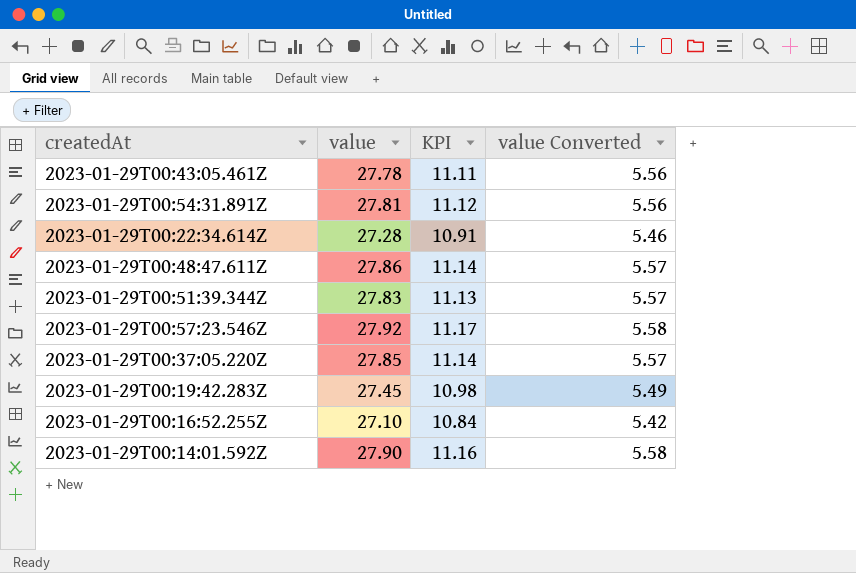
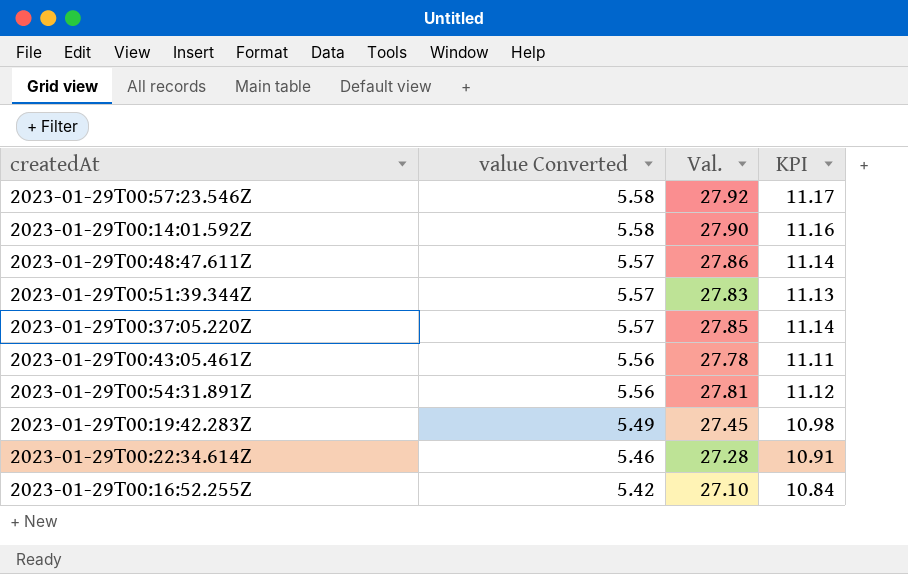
row order: none -> value Converted descending
column value Converted | position: 4 -> 2
column name: value -> Val.

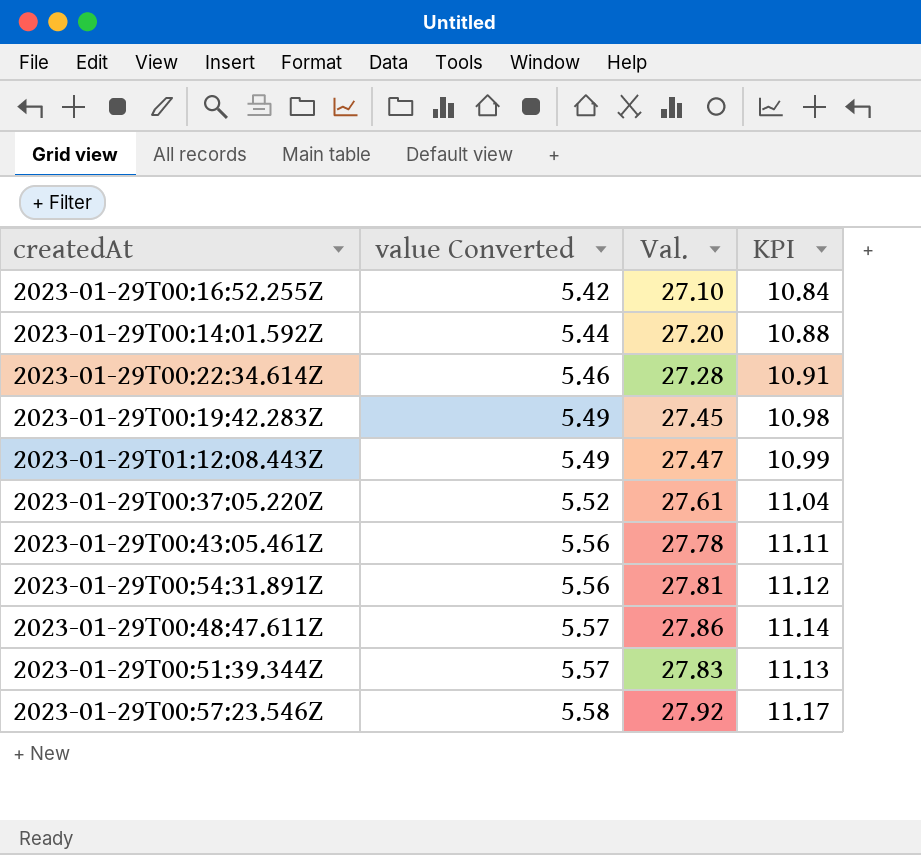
row order: value Converted descending -> value Converted ascending
2023-01-29T00:14:01.592Z | value Converted: 5.58 -> 5.44
2023-01-29T00:14:01.592Z | Val.: 27.90 -> 27.20
2023-01-29T00:14:01.592Z | KPI: 11.16 -> 10.88
row 2023-01-29T01:12:08.443Z: none -> 5.49 | 27.47 | 10.99
2023-01-29T00:37:05.220Z | value Converted: 5.57 -> 5.52
2023-01-29T00:37:05.220Z | Val.: 27.85 -> 27.61
2023-01-29T00:37:05.220Z | KPI: 11.14 -> 11.04

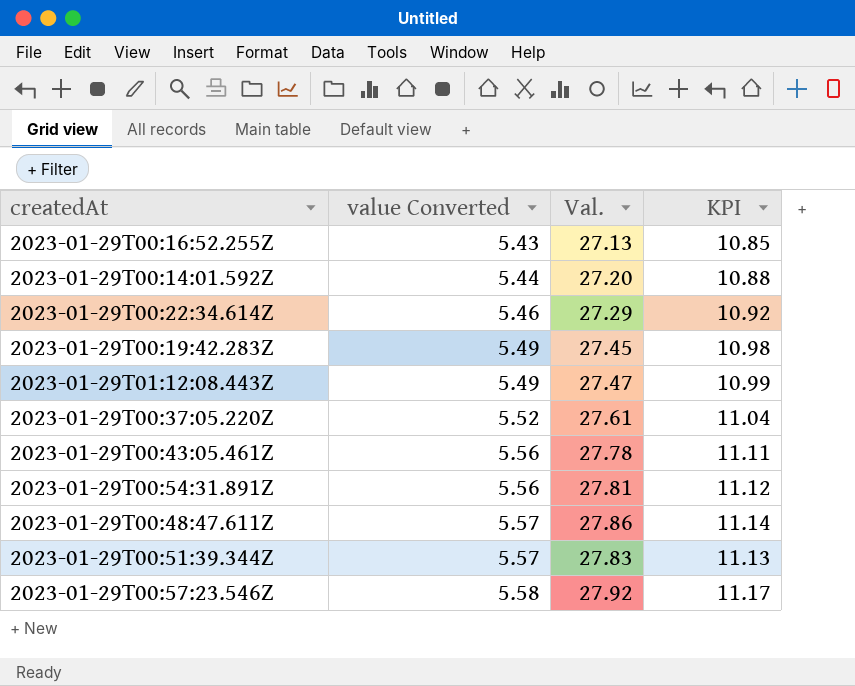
2023-01-29T00:16:52.255Z | value Converted: 5.42 -> 5.43
2023-01-29T00:16:52.255Z | Val.: 27.10 -> 27.13
2023-01-29T00:16:52.255Z | KPI: 10.84 -> 10.85
2023-01-29T00:22:34.614Z | Val.: 27.28 -> 27.29
2023-01-29T00:22:34.614Z | KPI: 10.91 -> 10.92

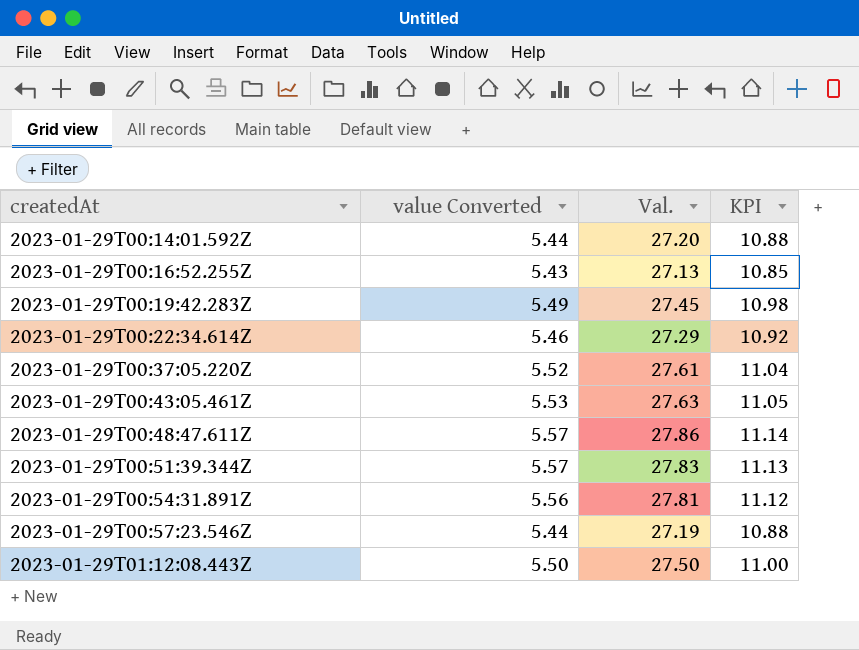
row order: value Converted ascending -> createdAt ascending
2023-01-29T00:43:05.461Z | value Converted: 5.56 -> 5.53
2023-01-29T00:43:05.461Z | Val.: 27.78 -> 27.63
2023-01-29T00:43:05.461Z | KPI: 11.11 -> 11.05
2023-01-29T00:57:23.546Z | value Converted: 5.58 -> 5.44
2023-01-29T00:57:23.546Z | Val.: 27.92 -> 27.19
2023-01-29T00:57:23.546Z | KPI: 11.17 -> 10.88
2023-01-29T01:12:08.443Z | value Converted: 5.49 -> 5.50
2023-01-29T01:12:08.443Z | Val.: 27.47 -> 27.50
2023-01-29T01:12:08.443Z | KPI: 10.99 -> 11.00

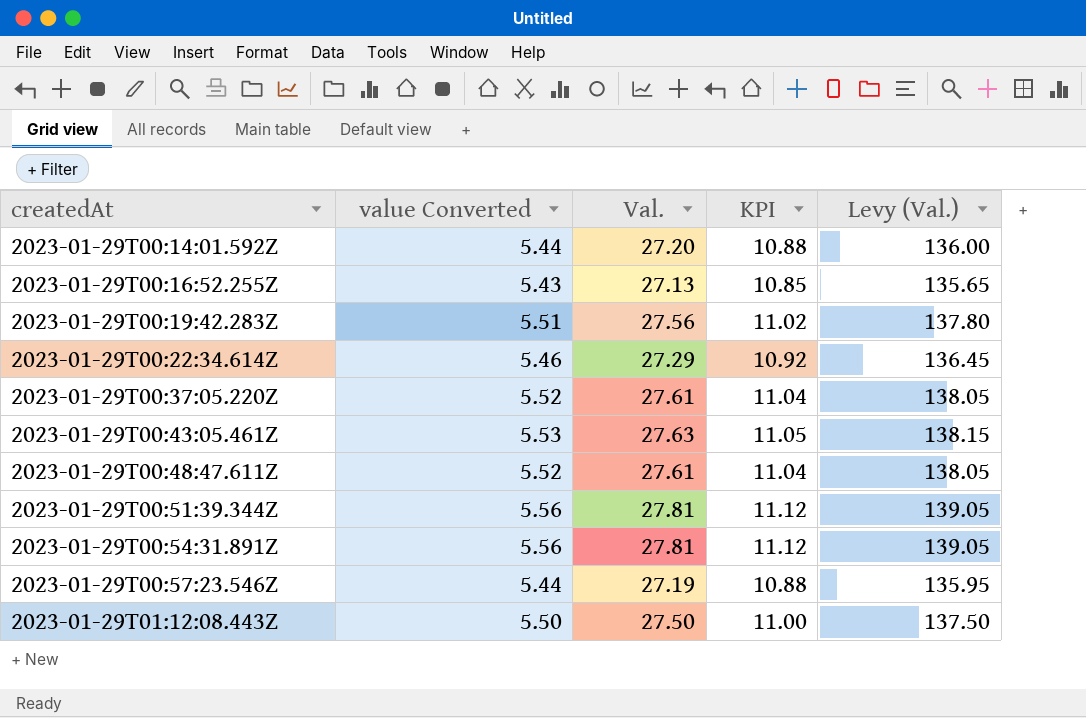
column Levy (Val.) | formula: none -> [Val.] * 5
2023-01-29T00:19:42.283Z | value Converted: 5.49 -> 5.51
2023-01-29T00:19:42.283Z | Val.: 27.45 -> 27.56
2023-01-29T00:19:42.283Z | KPI: 10.98 -> 11.02
2023-01-29T00:48:47.611Z | value Converted: 5.57 -> 5.52
2023-01-29T00:48:47.611Z | Val.: 27.86 -> 27.61
2023-01-29T00:48:47.611Z | KPI: 11.14 -> 11.04
2023-01-29T00:51:39.344Z | value Converted: 5.57 -> 5.56
2023-01-29T00:51:39.344Z | Val.: 27.83 -> 27.81
2023-01-29T00:51:39.344Z | KPI: 11.13 -> 11.12

